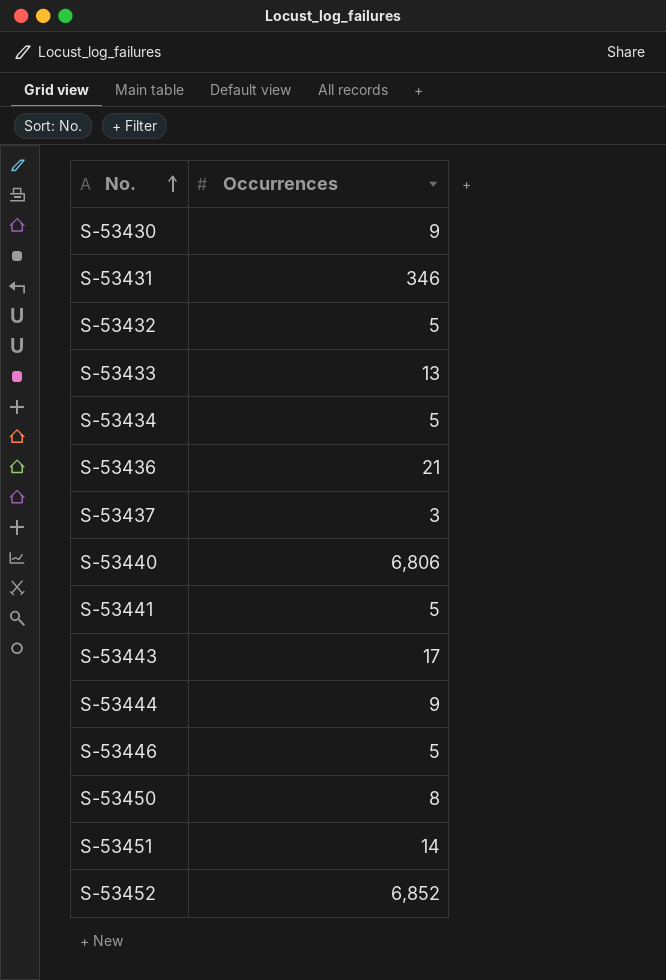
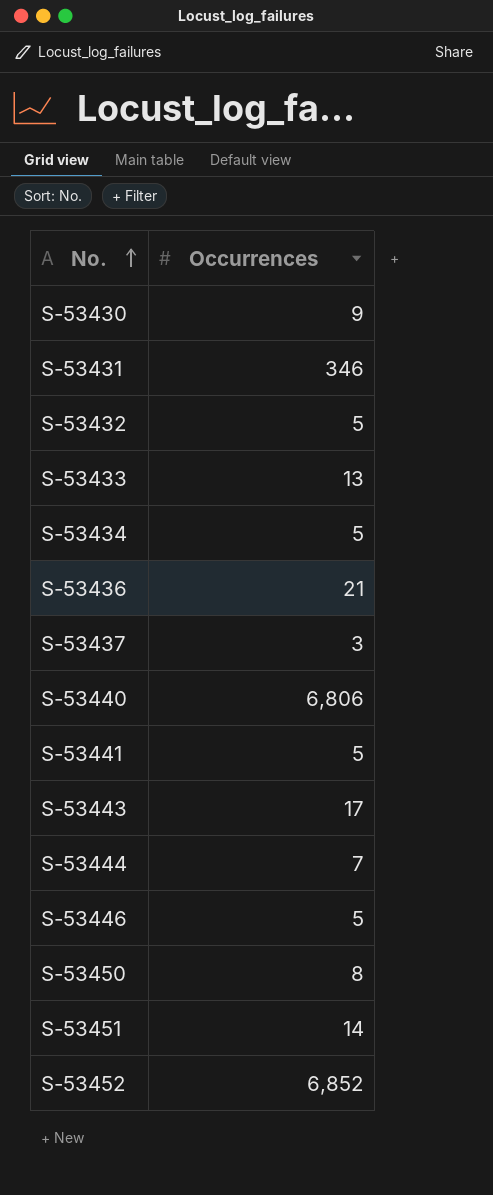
S-53444 | Occurrences: 9 -> 7

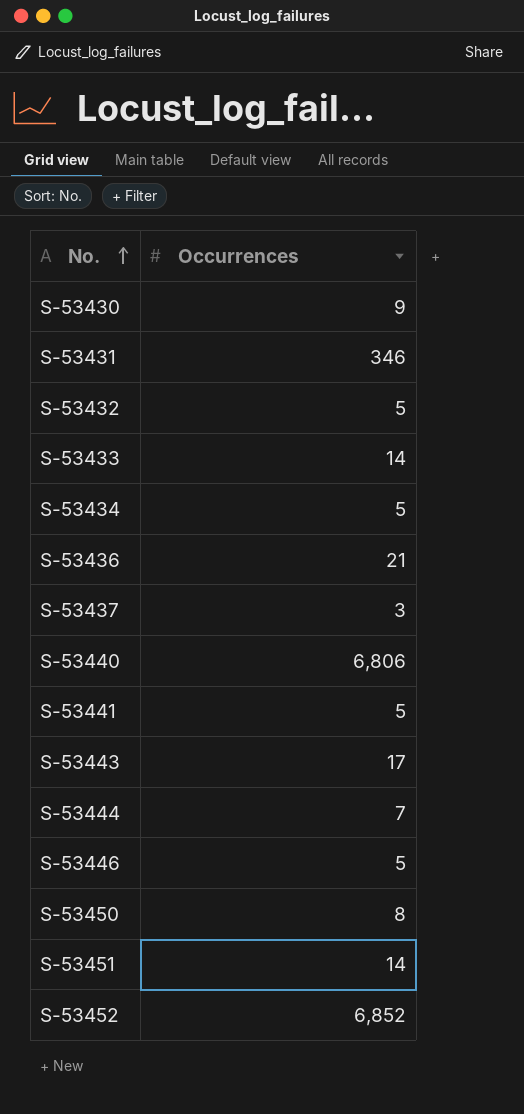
S-53433 | Occurrences: 13 -> 14

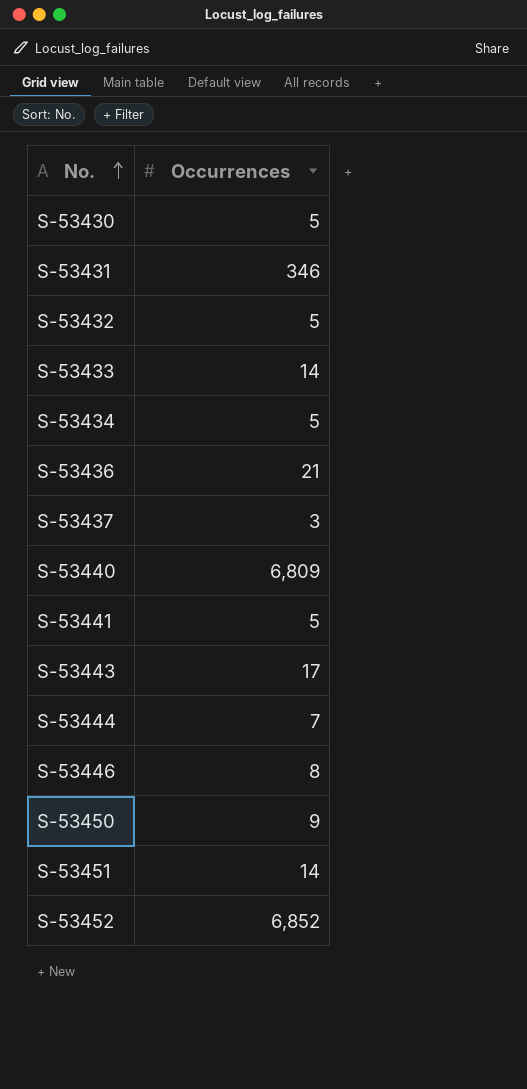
S-53430 | Occurrences: 9 -> 5
S-53440 | Occurrences: 6,806 -> 6,809
S-53446 | Occurrences: 5 -> 8
S-53450 | Occurrences: 8 -> 9

